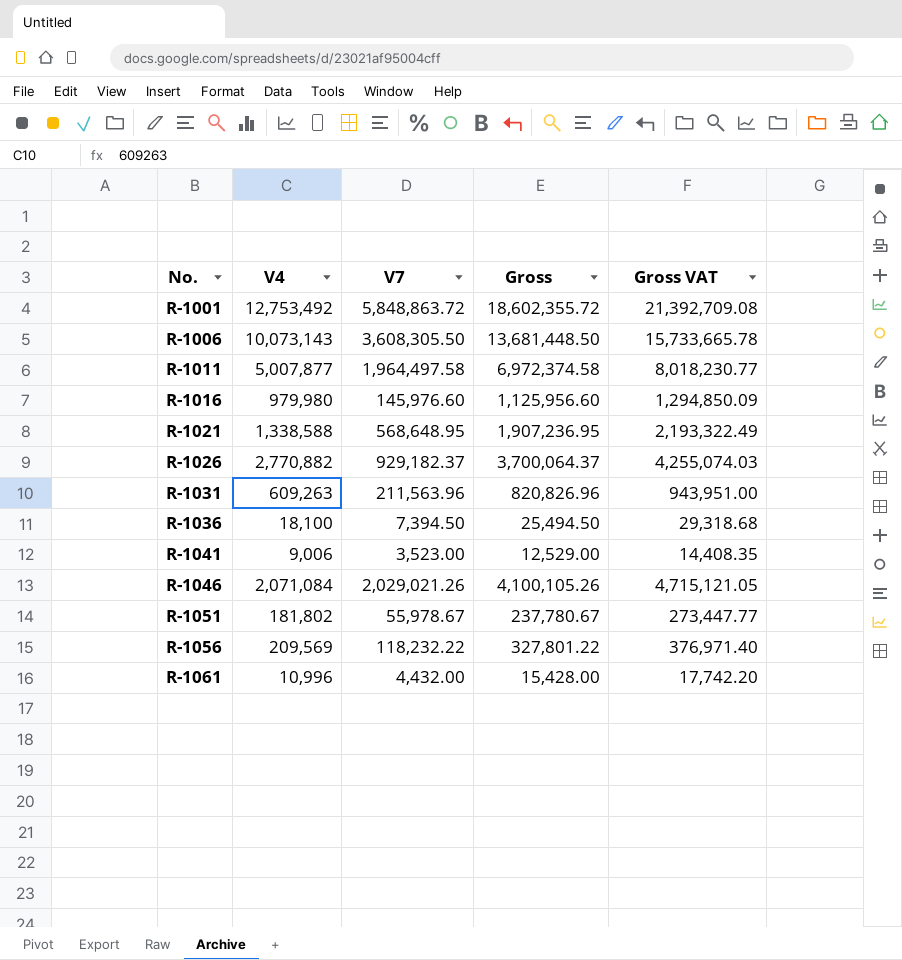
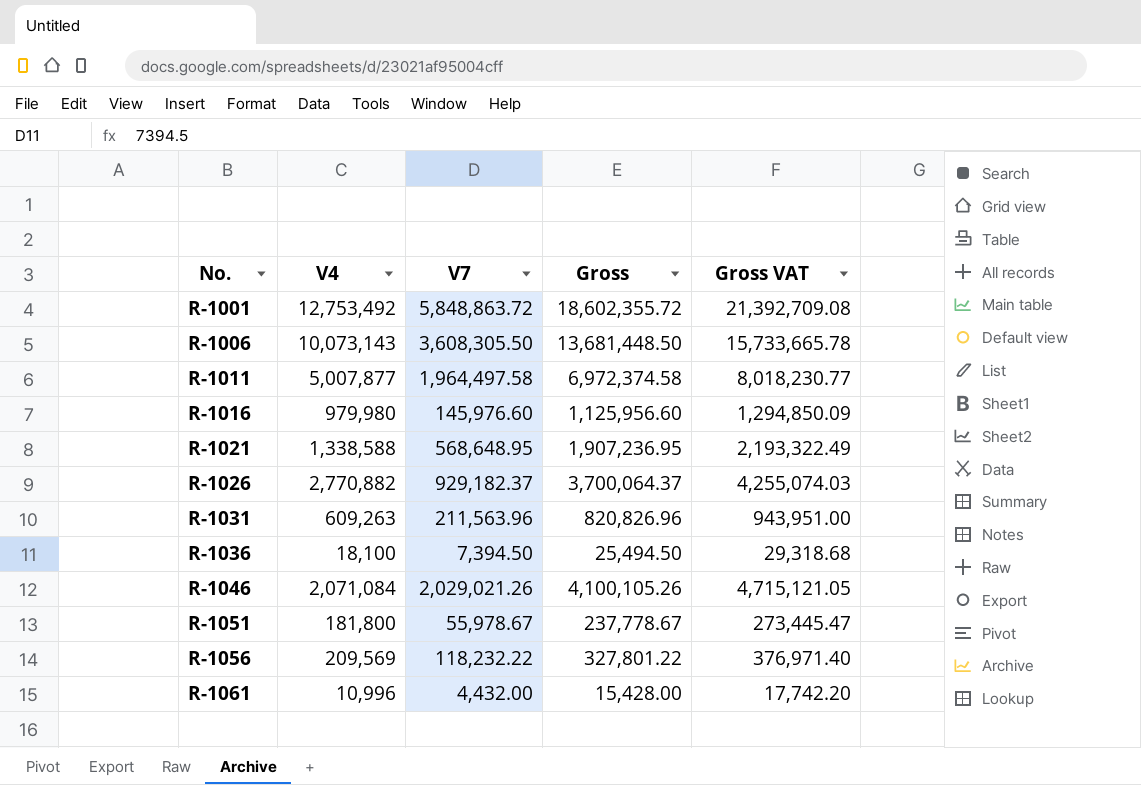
row R-1041: 9,006 | 3,523.00 | 12,529.00 | 14,408.35 -> none
R-1051 | V4: 181,802 -> 181,800
R-1051 | Gross: 237,780.67 -> 237,778.67
R-1051 | Gross VAT: 273,447.77 -> 273,445.47

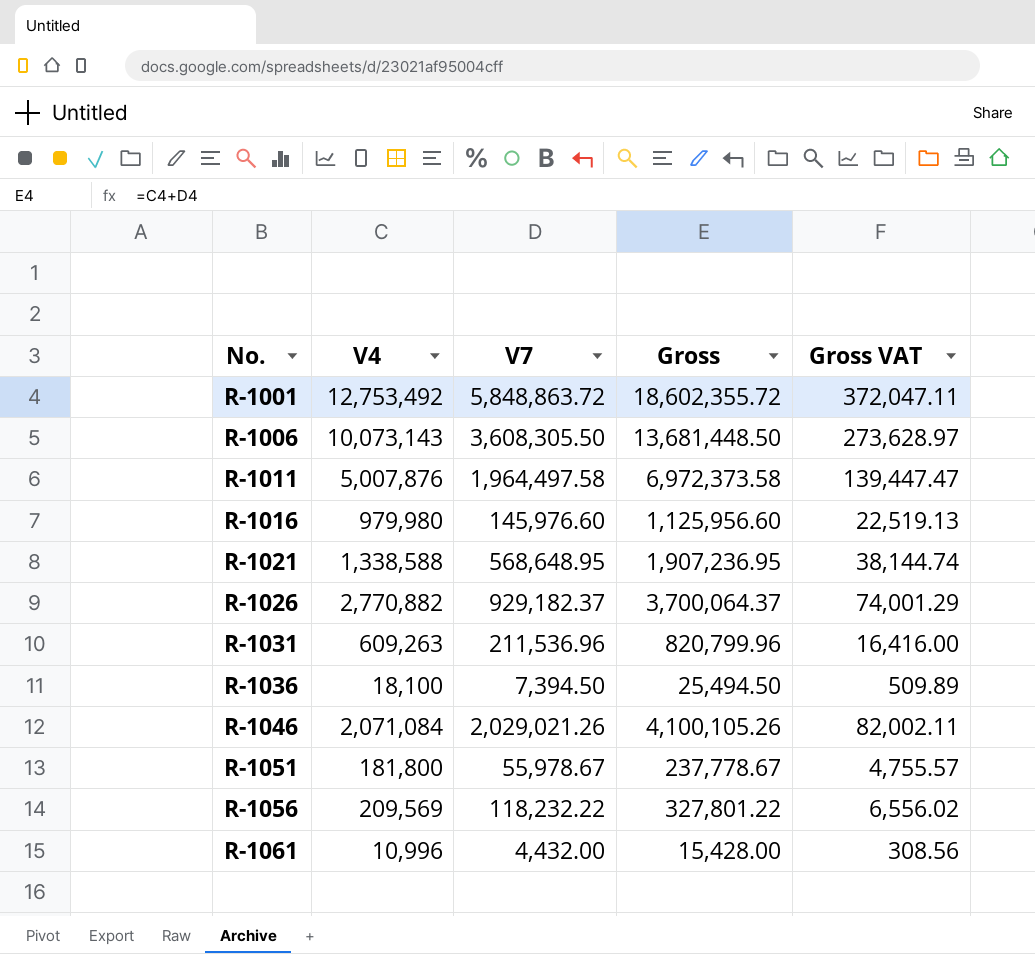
column Gross VAT | formula: [Gross] * 1.15 -> [Gross] * 0.02
R-1011 | V4: 5,007,877 -> 5,007,876
R-1011 | Gross: 6,972,374.58 -> 6,972,373.58
R-1031 | V7: 211,563.96 -> 211,536.96
R-1031 | Gross: 820,826.96 -> 820,799.96

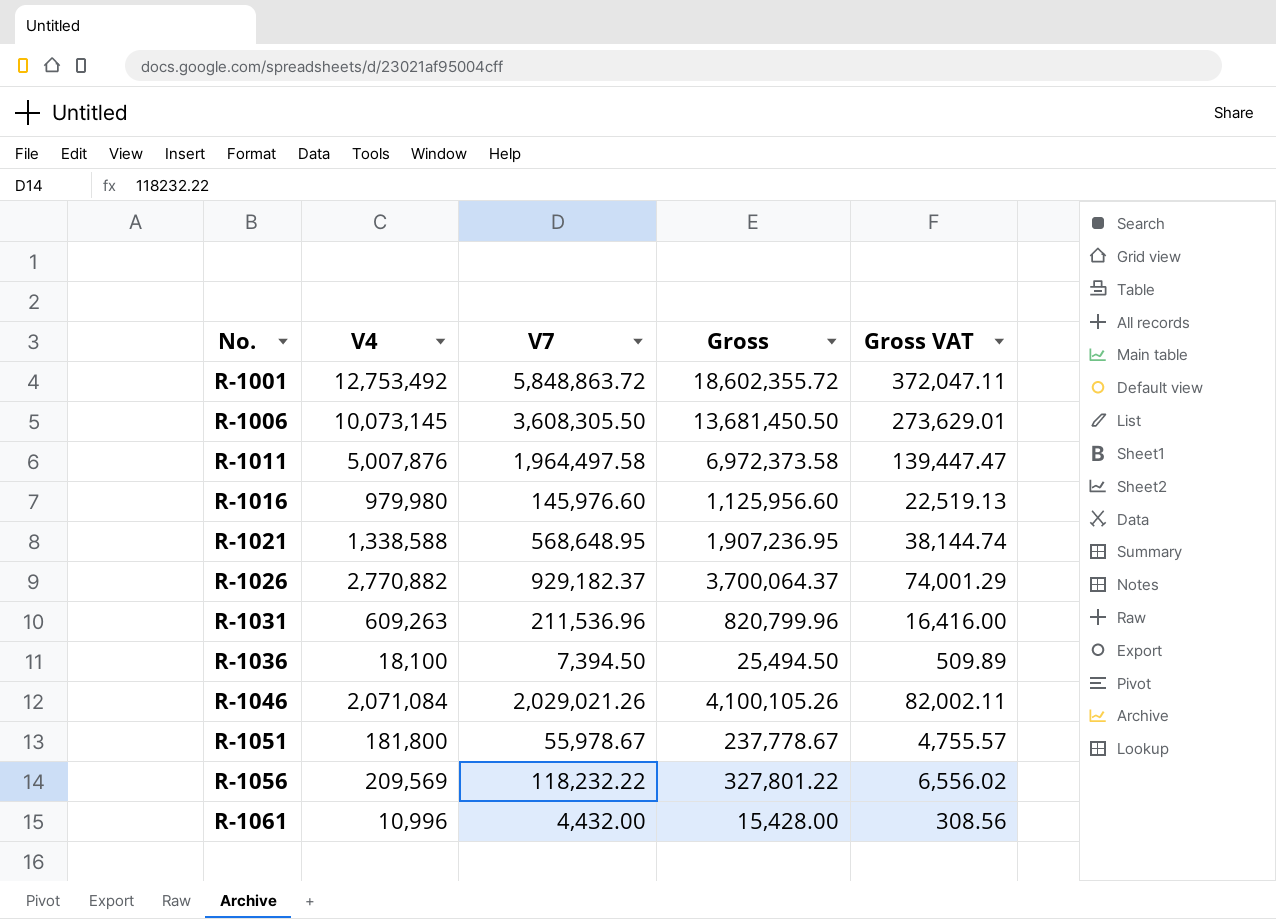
R-1006 | V4: 10,073,143 -> 10,073,145
R-1006 | Gross: 13,681,448.50 -> 13,681,450.50
R-1006 | Gross VAT: 273,628.97 -> 273,629.01

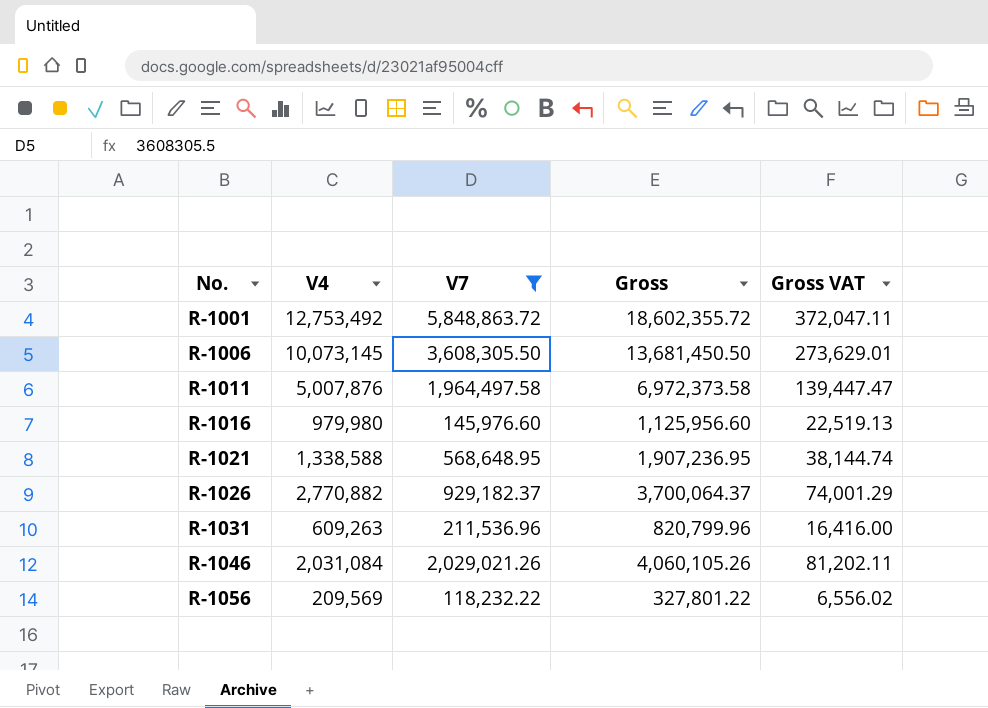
filter: none -> V7 >= 118,232.22
R-1046 | V4: 2,071,084 -> 2,031,084
R-1046 | Gross: 4,100,105.26 -> 4,060,105.26
R-1046 | Gross VAT: 82,002.11 -> 81,202.11

